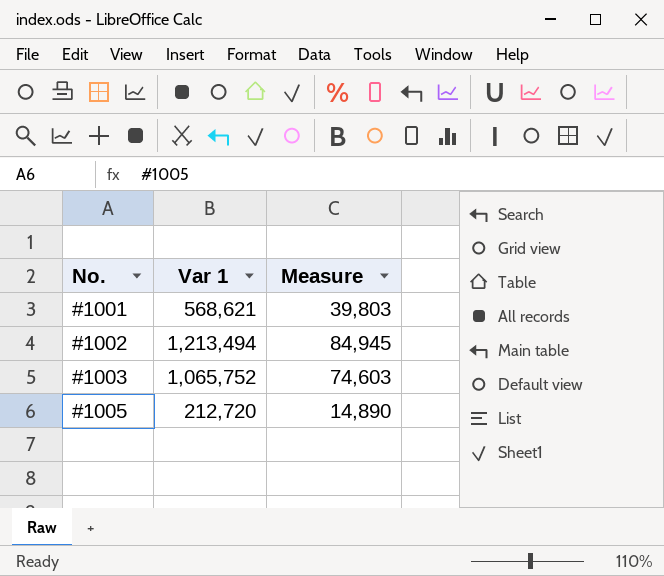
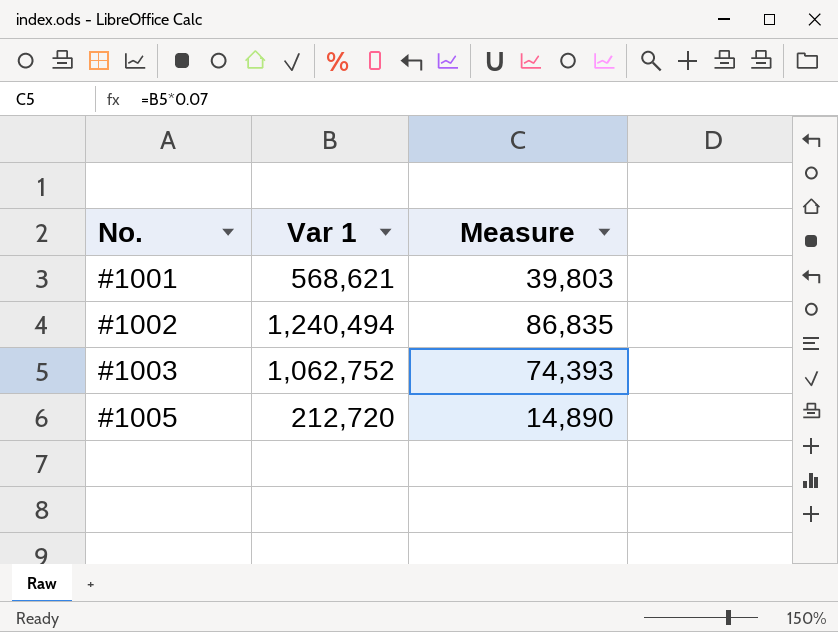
#1002 | Var 1: 1,213,494 -> 1,240,494
#1002 | Measure: 84,945 -> 86,835
#1003 | Var 1: 1,065,752 -> 1,062,752
#1003 | Measure: 74,603 -> 74,393

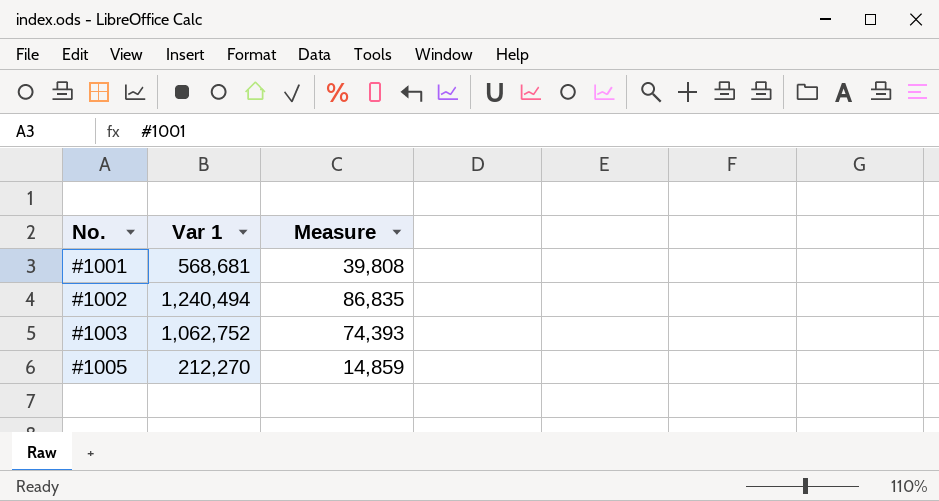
#1001 | Var 1: 568,621 -> 568,681
#1001 | Measure: 39,803 -> 39,808
#1005 | Var 1: 212,720 -> 212,270
#1005 | Measure: 14,890 -> 14,859

